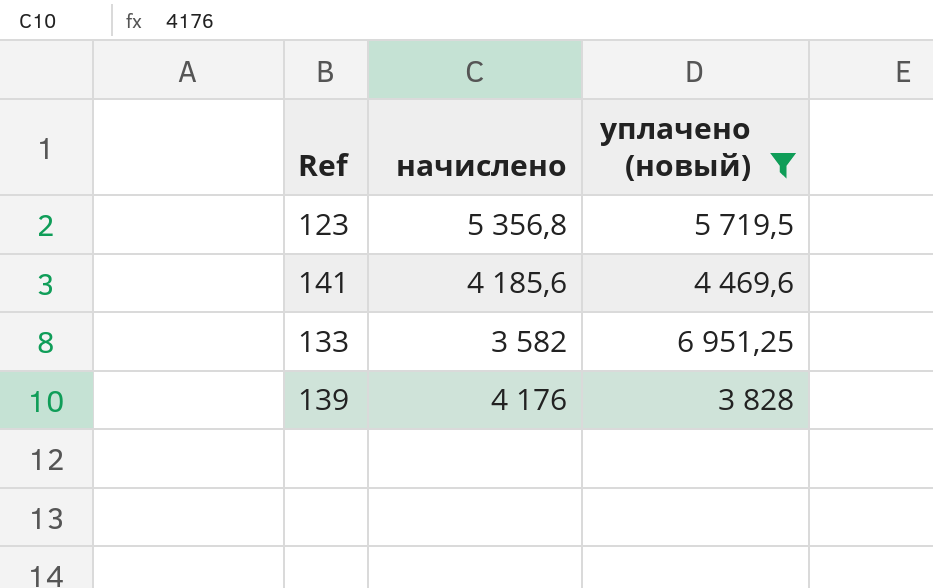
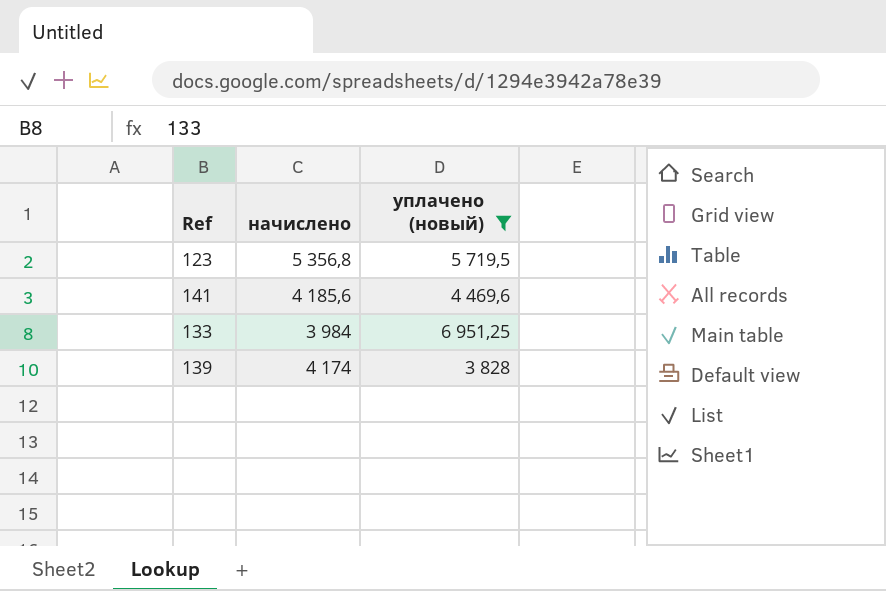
133 | начислено: 3 582 -> 3 984
139 | начислено: 4 176 -> 4 174

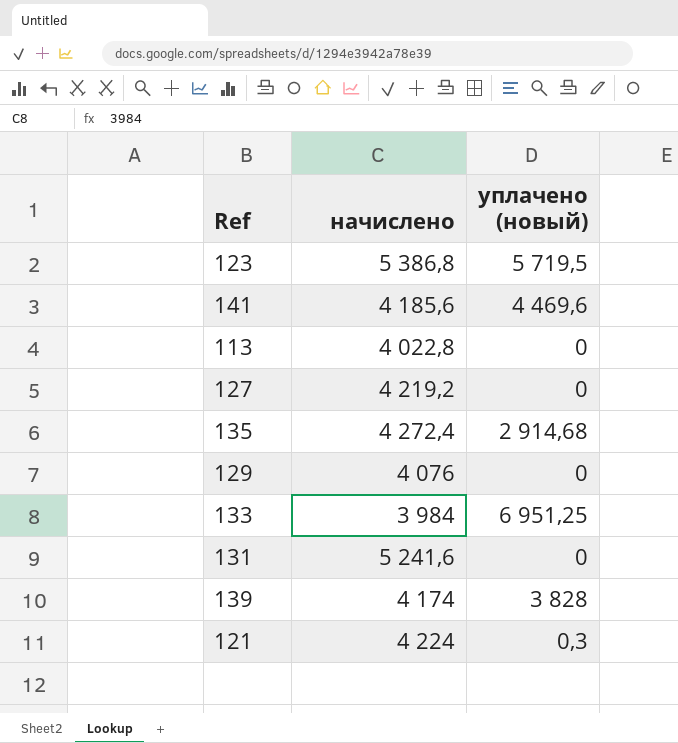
filter: уплачено (новый) >= 3 828 -> none
123 | начислено: 5 356,8 -> 5 386,8

